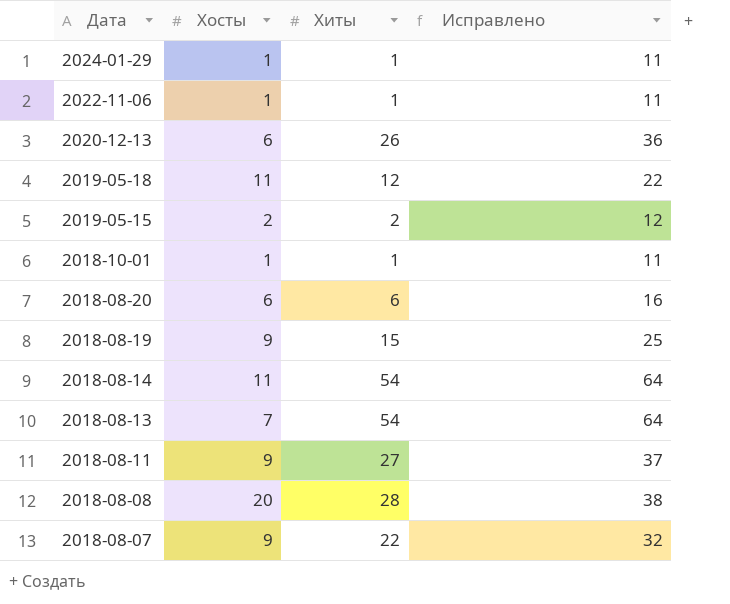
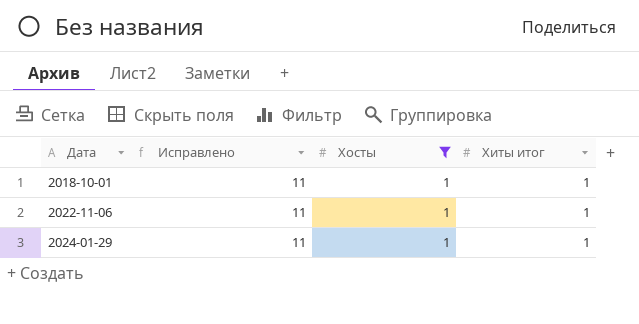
filter: none -> Хосты = 1
row order: Дата descending -> Дата ascending
column Исправлено | position: 4 -> 2
column name: Хиты -> Хиты итог

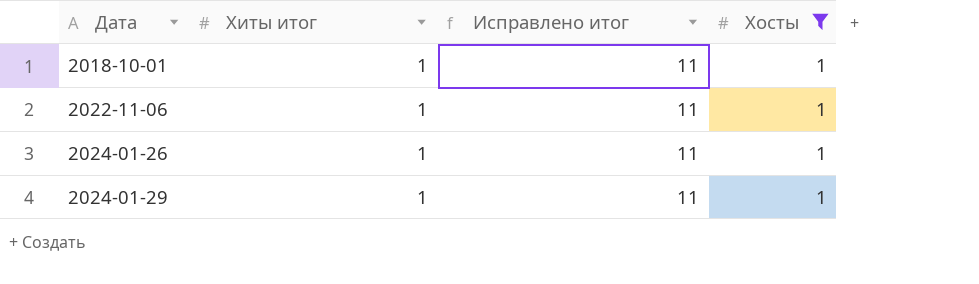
column Хиты итог | position: 4 -> 2
column name: Исправлено -> Исправлено итог
row 2024-01-26: none -> 1 | 11 | 1

